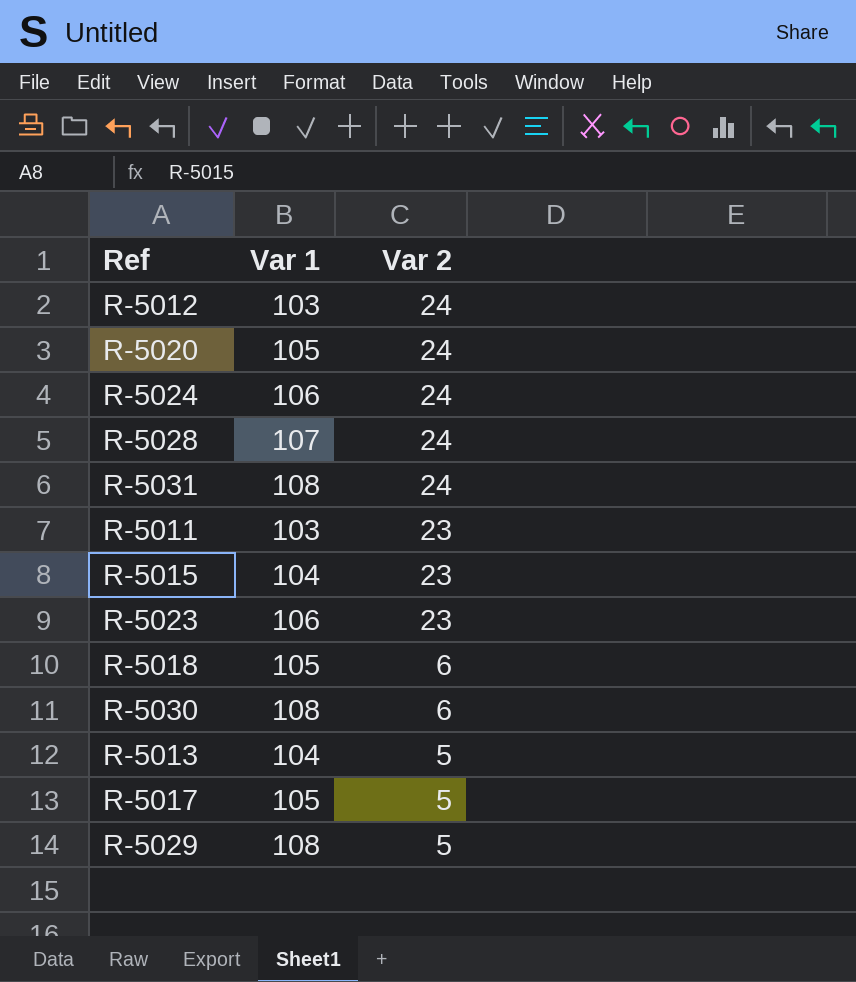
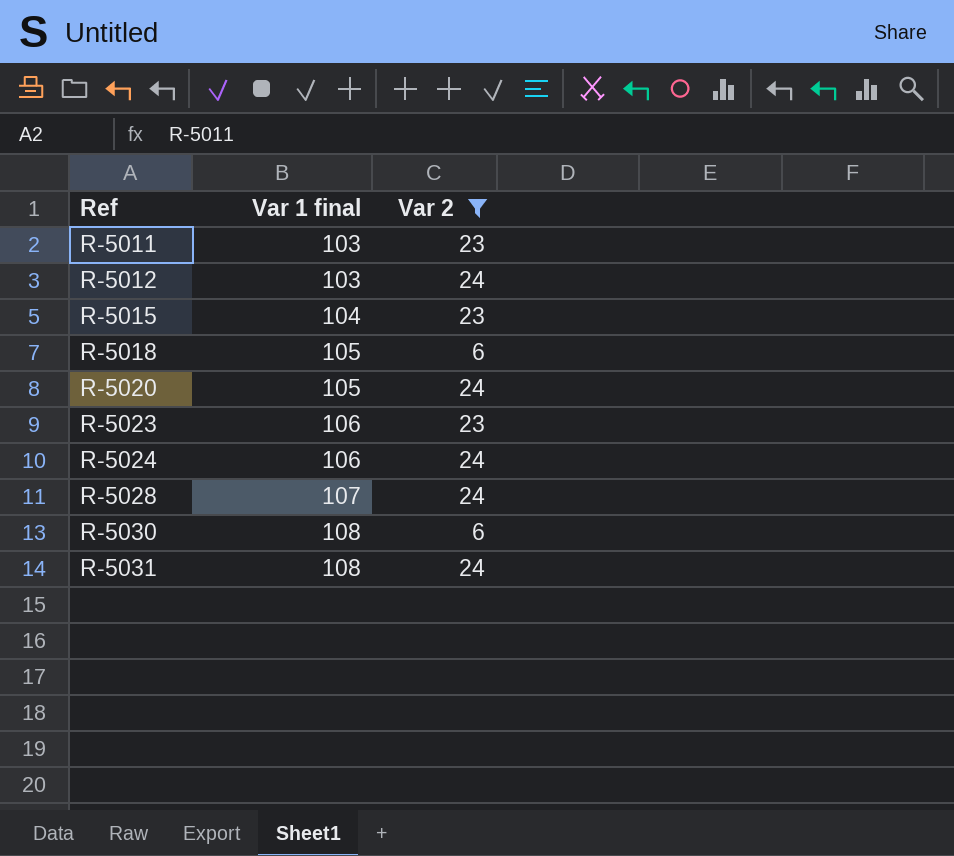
filter: none -> Var 2 != 5
row order: Var 2 descending -> Ref ascending
column name: Var 1 -> Var 1 final

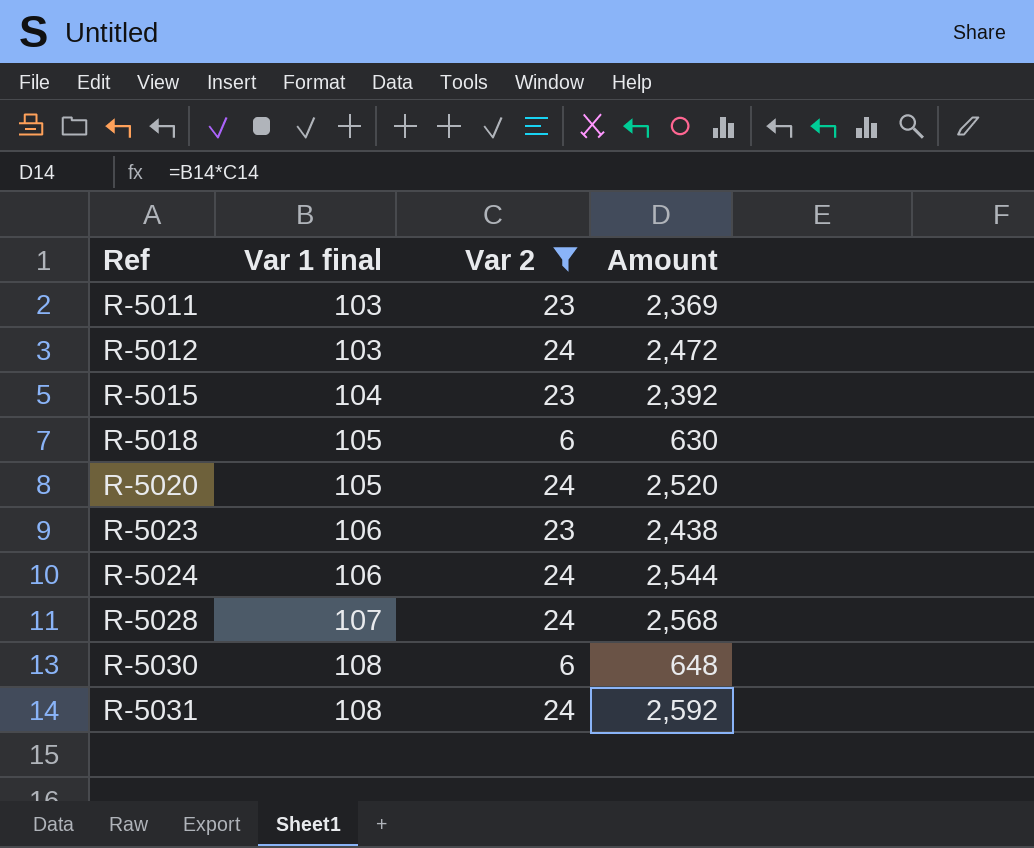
column Amount | formula: none -> [Var 1 final] * [Var 2]

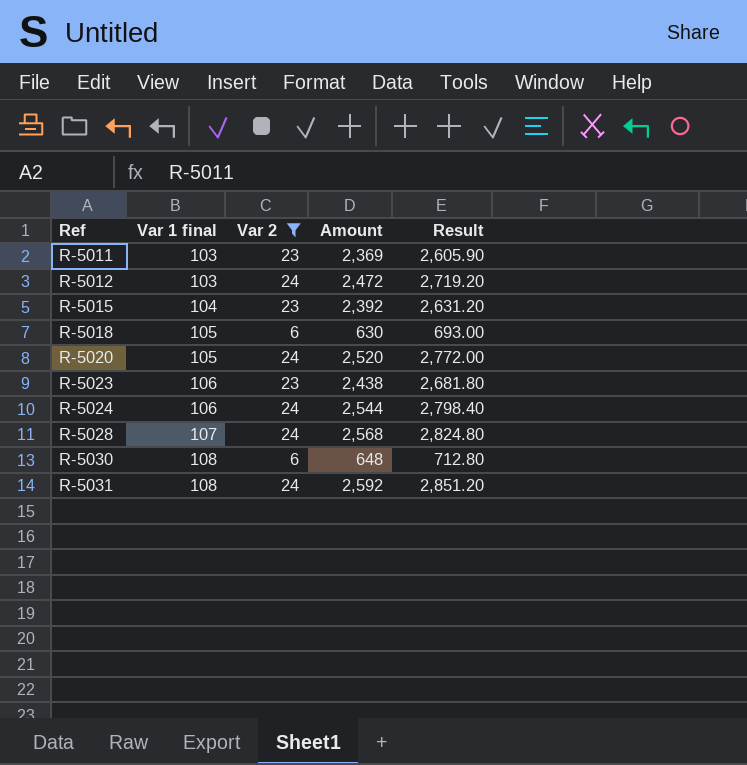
column Result | formula: none -> [Amount] * 1.1

